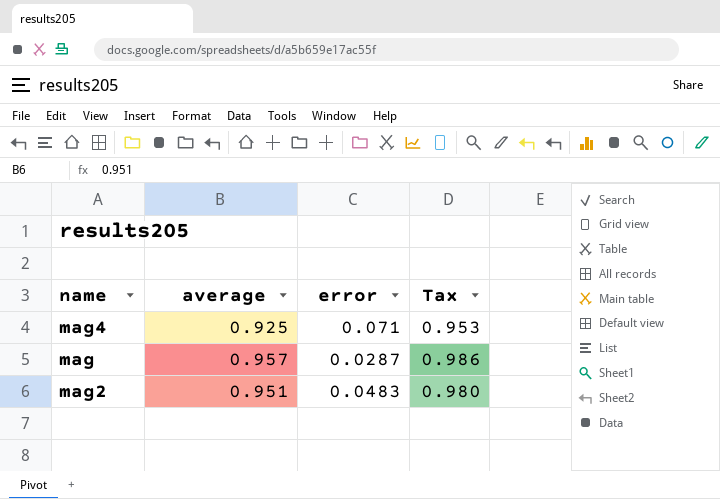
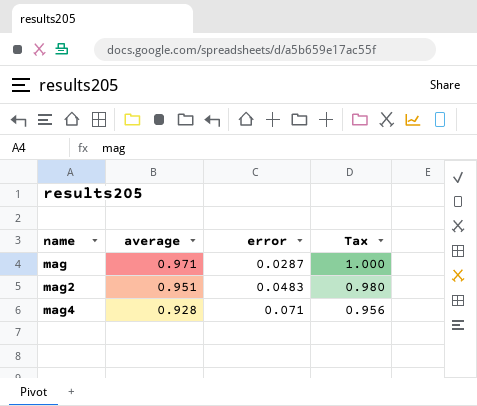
row order: none -> name ascending
mag | average: 0.957 -> 0.971
mag | Tax: 0.986 -> 1.000
mag4 | average: 0.925 -> 0.928
mag4 | Tax: 0.953 -> 0.956

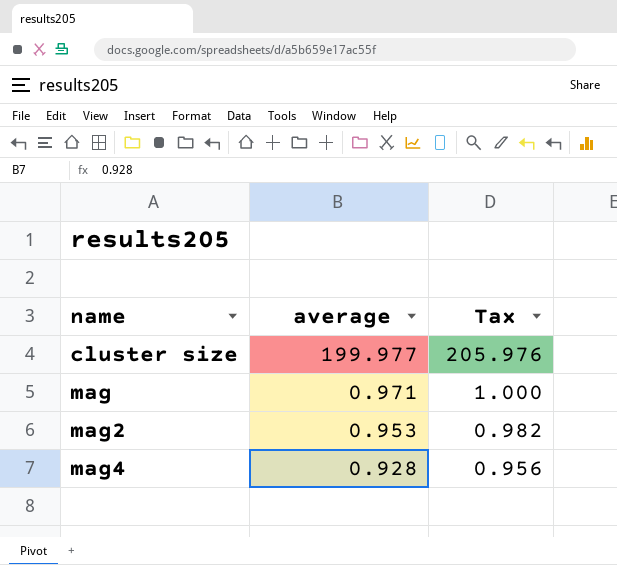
column error | position: 3 -> none
row cluster size: none -> 199.977 | 205.976
mag2 | average: 0.951 -> 0.953
mag2 | Tax: 0.980 -> 0.982

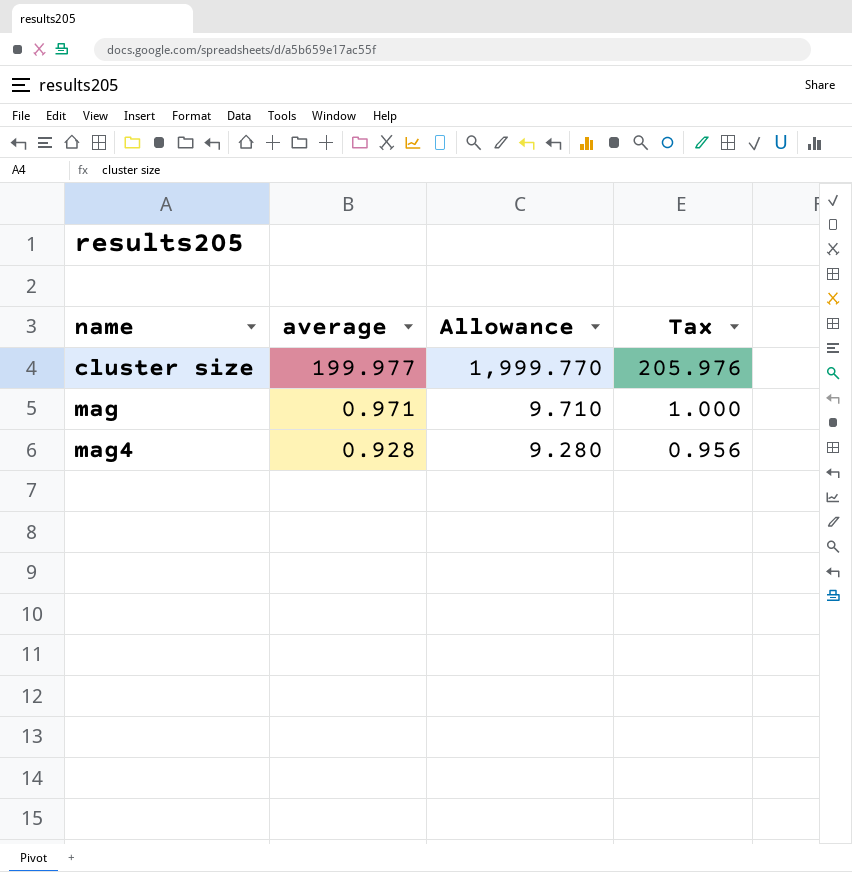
column Allowance | formula: none -> [average] * 10
row mag2: 0.953 | 0.982 -> none

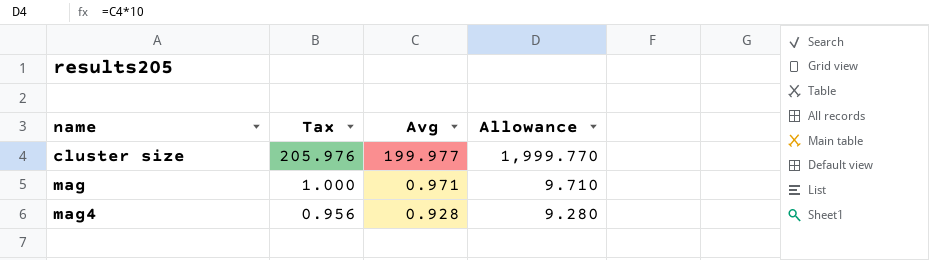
column Tax | position: 4 -> 2
column name: average -> Avg

